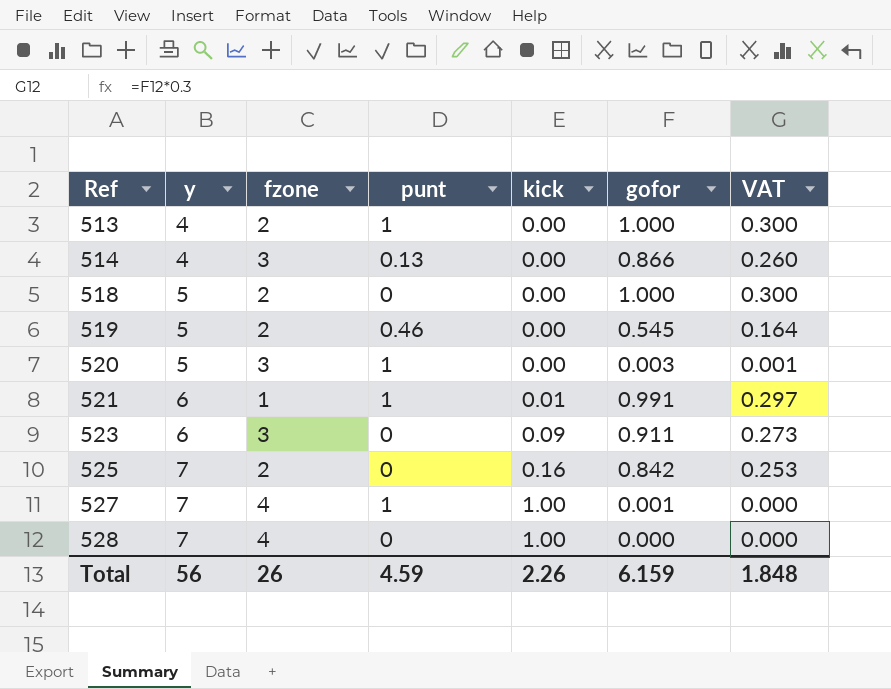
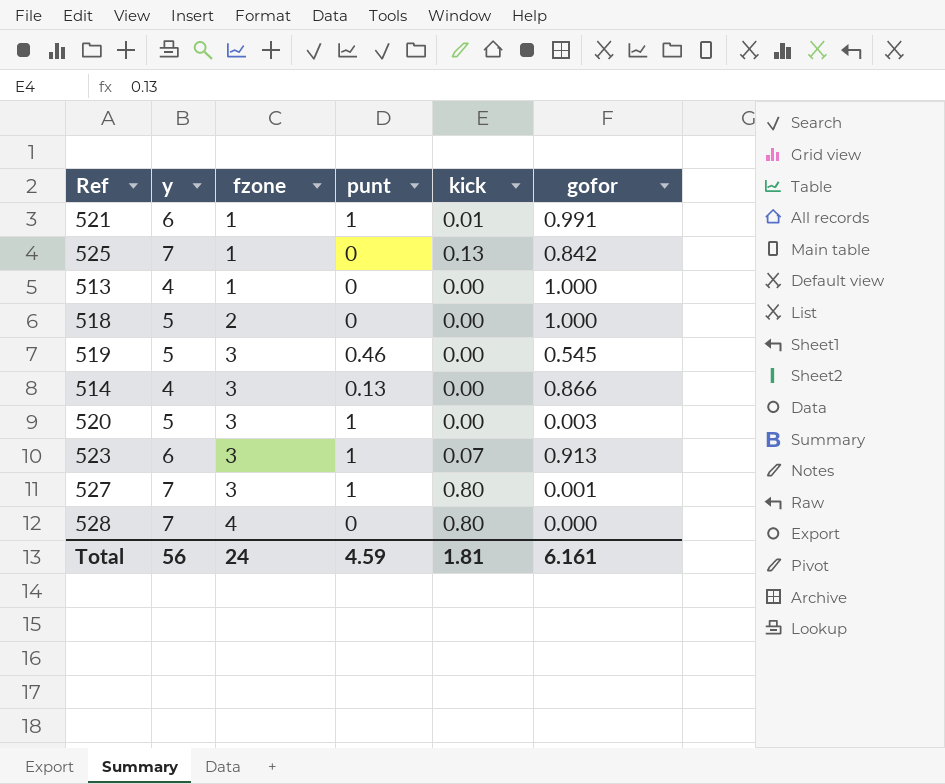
row order: Ref ascending -> fzone ascending
column VAT | formula: [gofor] * 0.3 -> none
525 | fzone: 2 -> 1
525 | kick: 0.16 -> 0.13
513 | fzone: 2 -> 1
513 | punt: 1 -> 0
519 | fzone: 2 -> 3
523 | punt: 0 -> 1
523 | kick: 0.09 -> 0.07
523 | gofor: 0.911 -> 0.913
527 | fzone: 4 -> 3
527 | kick: 1.00 -> 0.80
528 | kick: 1.00 -> 0.80
Total | fzone: 26 -> 24
Total | kick: 2.26 -> 1.81
Total | gofor: 6.159 -> 6.161

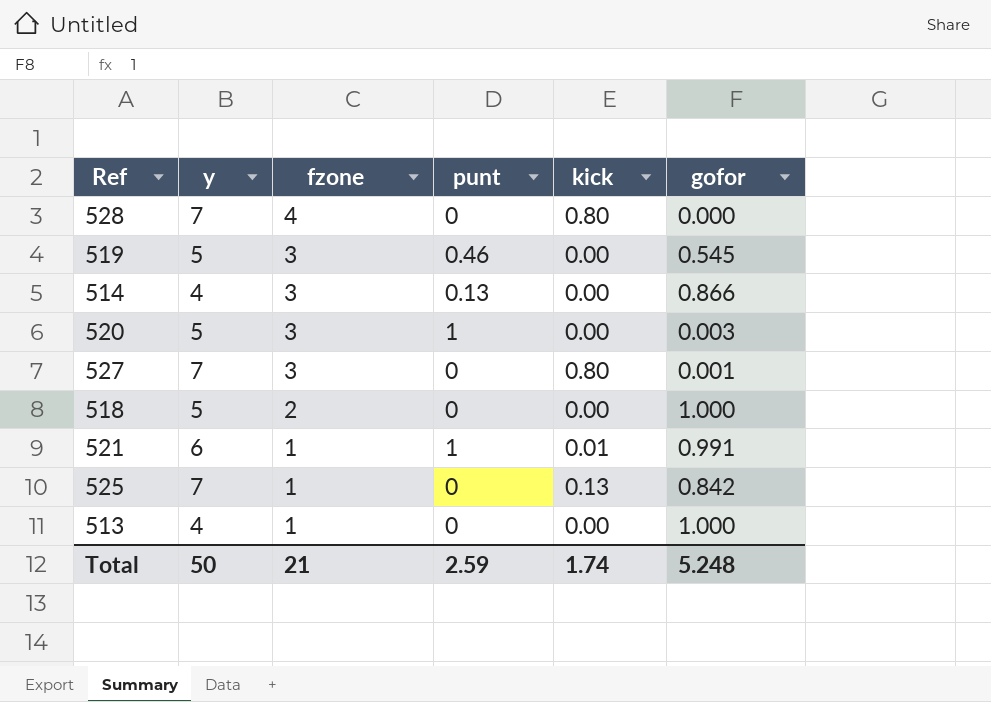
row order: fzone ascending -> fzone descending
row 523: 6 | 3 | 1 | 0.07 | 0.913 -> none
527 | punt: 1 -> 0
Total | y: 56 -> 50
Total | fzone: 24 -> 21
Total | punt: 4.59 -> 2.59
Total | kick: 1.81 -> 1.74
Total | gofor: 6.161 -> 5.248

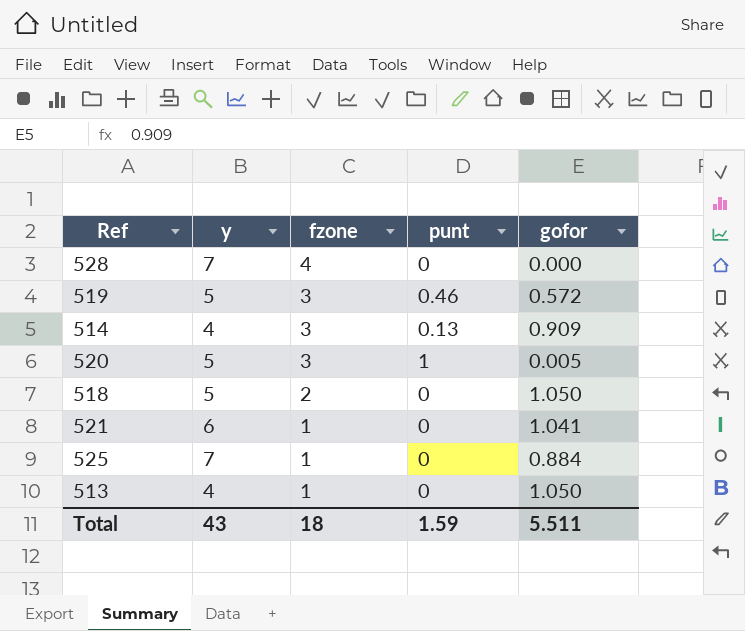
column kick | position: 5 -> none
row 527: 7 | 3 | 0 | 0.80 | 0.001 -> none
519 | gofor: 0.545 -> 0.572
514 | gofor: 0.866 -> 0.909
520 | gofor: 0.003 -> 0.005
518 | gofor: 1.000 -> 1.050
521 | punt: 1 -> 0
521 | gofor: 0.991 -> 1.041
525 | gofor: 0.842 -> 0.884
513 | gofor: 1.000 -> 1.050
Total | y: 50 -> 43
Total | fzone: 21 -> 18
Total | punt: 2.59 -> 1.59
Total | gofor: 5.248 -> 5.511

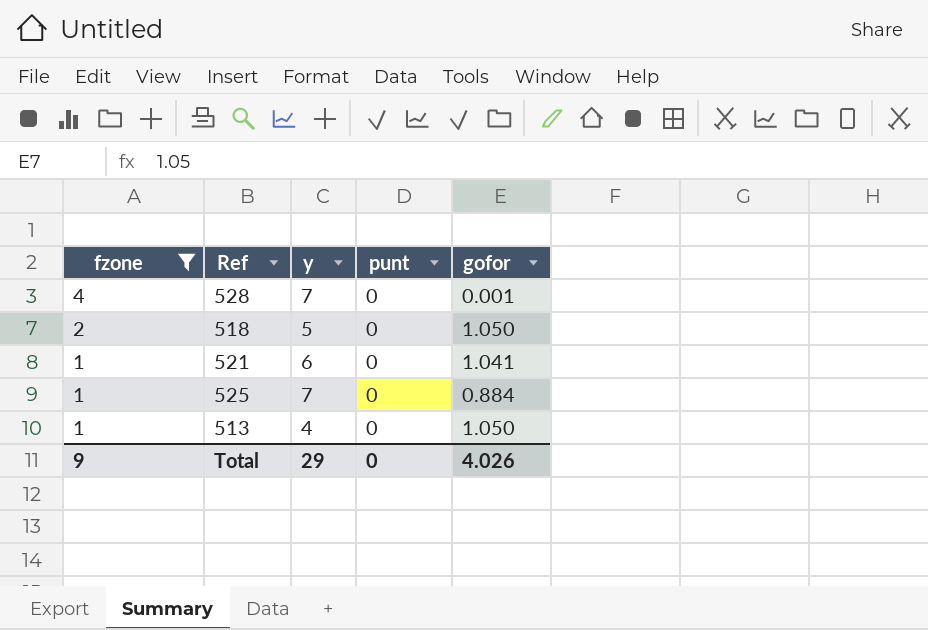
filter: none -> fzone != 3
column fzone | position: 3 -> 1
528 | gofor: 0.000 -> 0.001
Total | fzone: 18 -> 9
Total | y: 43 -> 29
Total | punt: 1.59 -> 0
Total | gofor: 5.511 -> 4.026

